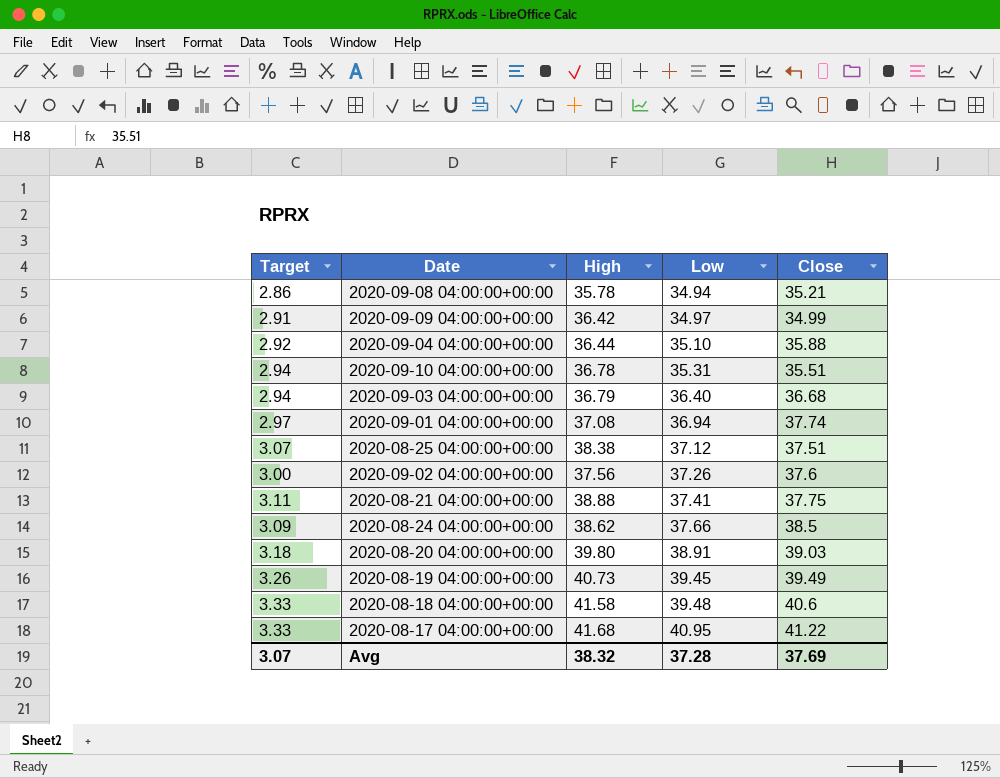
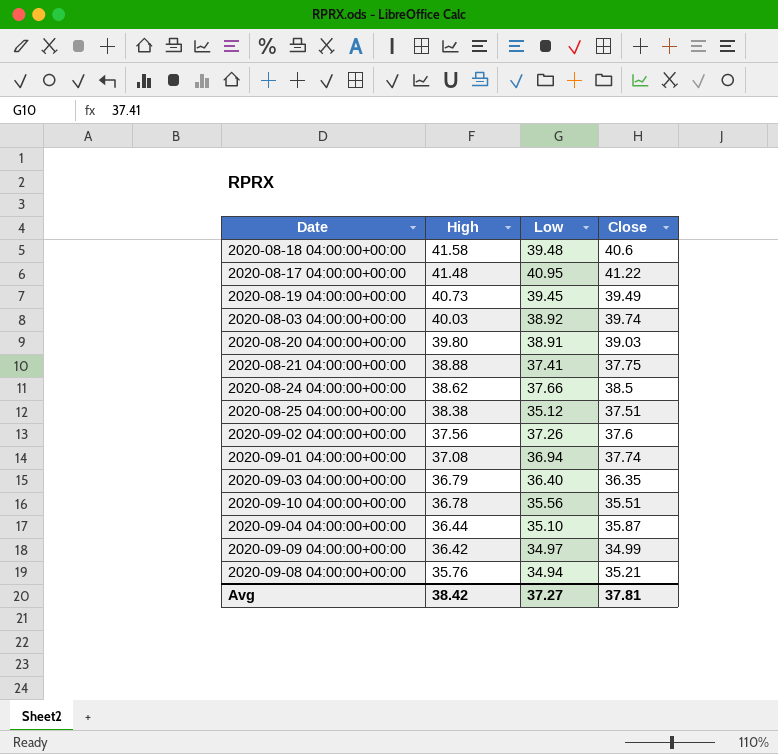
row order: Low ascending -> High descending
column Target | formula: [High] * 0.08 -> none
2020-08-17 04:00:00+00:00 | High: 41.68 -> 41.48
row 2020-08-03 04:00:00+00:00: none -> 40.03 | 38.92 | 39.74
2020-08-25 04:00:00+00:00 | Low: 37.12 -> 35.12
2020-09-03 04:00:00+00:00 | Close: 36.68 -> 36.35
2020-09-10 04:00:00+00:00 | Low: 35.31 -> 35.56
2020-09-04 04:00:00+00:00 | Close: 35.88 -> 35.87
2020-09-08 04:00:00+00:00 | High: 35.78 -> 35.76
Avg | High: 38.32 -> 38.42
Avg | Low: 37.28 -> 37.27
Avg | Close: 37.69 -> 37.81

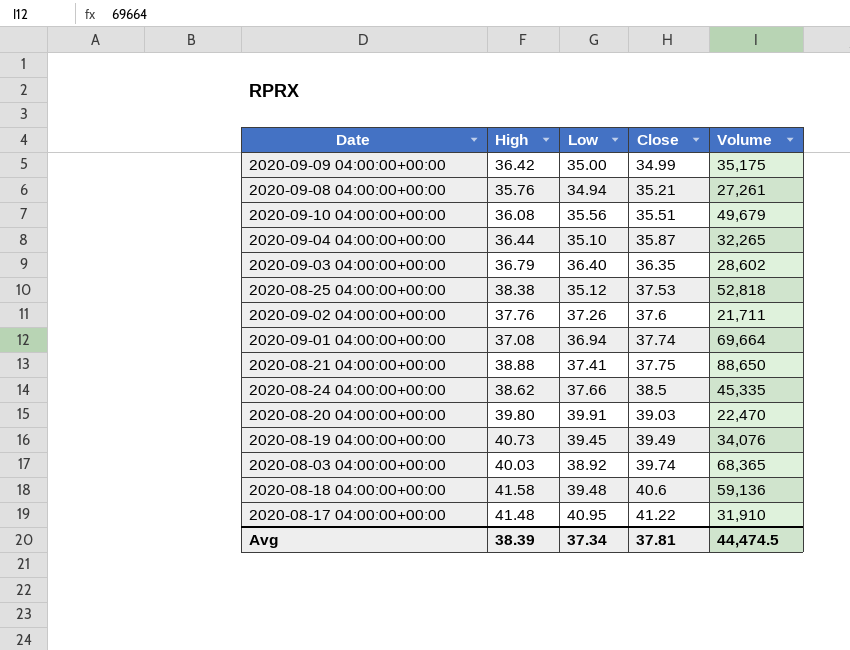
row order: High descending -> Close ascending
column Volume | position: none -> 5
2020-09-09 04:00:00+00:00 | Low: 34.97 -> 35.00
2020-09-10 04:00:00+00:00 | High: 36.78 -> 36.08
2020-08-25 04:00:00+00:00 | Close: 37.51 -> 37.53
2020-09-02 04:00:00+00:00 | High: 37.56 -> 37.76
2020-08-20 04:00:00+00:00 | Low: 38.91 -> 39.91
Avg | High: 38.42 -> 38.39
Avg | Low: 37.27 -> 37.34

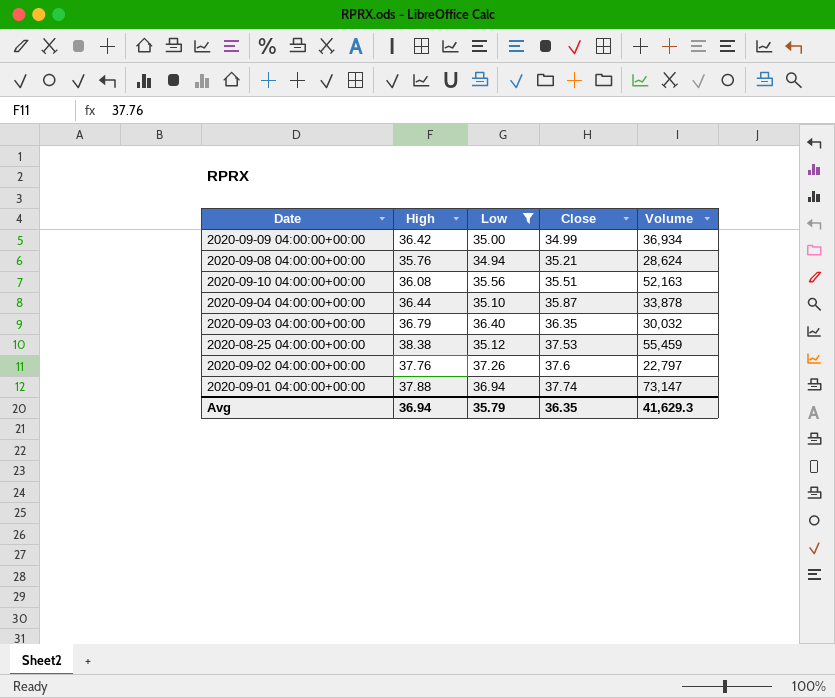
filter: none -> Low <= 37.26
2020-09-09 04:00:00+00:00 | Volume: 35,175 -> 36,934
2020-09-08 04:00:00+00:00 | Volume: 27,261 -> 28,624
2020-09-10 04:00:00+00:00 | Volume: 49,679 -> 52,163
2020-09-04 04:00:00+00:00 | Volume: 32,265 -> 33,878
2020-09-03 04:00:00+00:00 | Volume: 28,602 -> 30,032
2020-08-25 04:00:00+00:00 | Volume: 52,818 -> 55,459
2020-09-02 04:00:00+00:00 | Volume: 21,711 -> 22,797
2020-09-01 04:00:00+00:00 | High: 37.08 -> 37.88
2020-09-01 04:00:00+00:00 | Volume: 69,664 -> 73,147
Avg | High: 38.39 -> 36.94
Avg | Low: 37.34 -> 35.79
Avg | Close: 37.81 -> 36.35
Avg | Volume: 44,474.5 -> 41,629.3

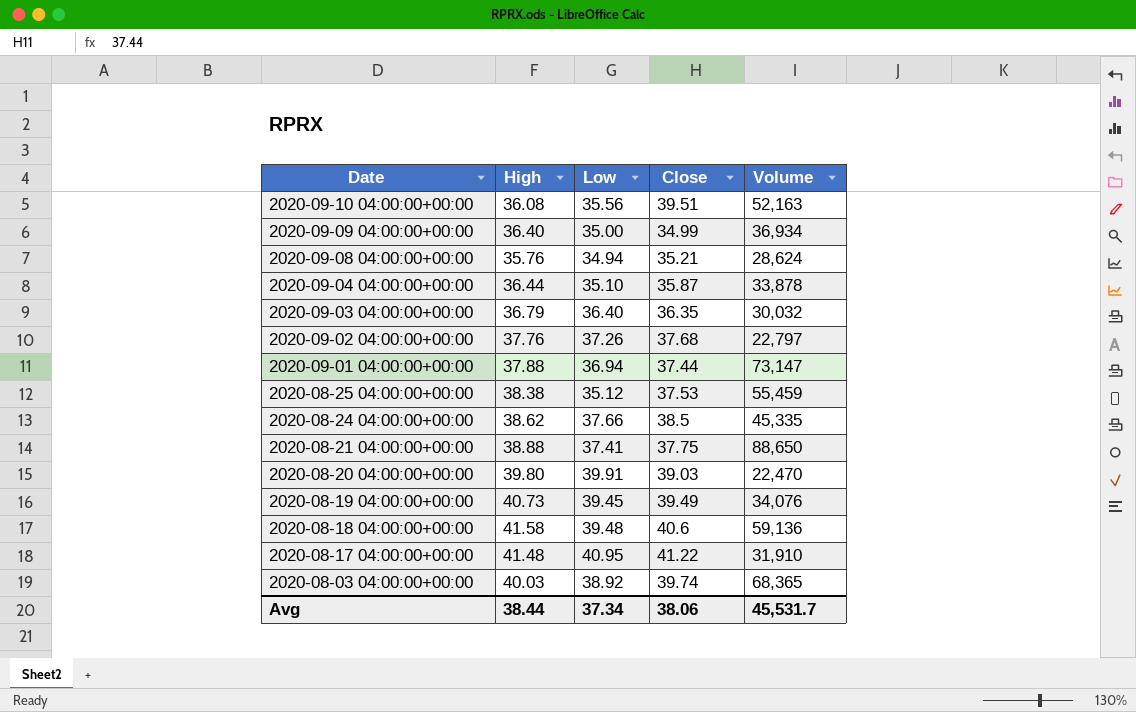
filter: Low <= 37.26 -> none
row order: Close ascending -> Date descending
2020-09-10 04:00:00+00:00 | Close: 35.51 -> 39.51
2020-09-09 04:00:00+00:00 | High: 36.42 -> 36.40
2020-09-02 04:00:00+00:00 | Close: 37.6 -> 37.68
2020-09-01 04:00:00+00:00 | Close: 37.74 -> 37.44
Avg | High: 36.94 -> 38.44
Avg | Low: 35.79 -> 37.34
Avg | Close: 36.35 -> 38.06
Avg | Volume: 41,629.3 -> 45,531.7

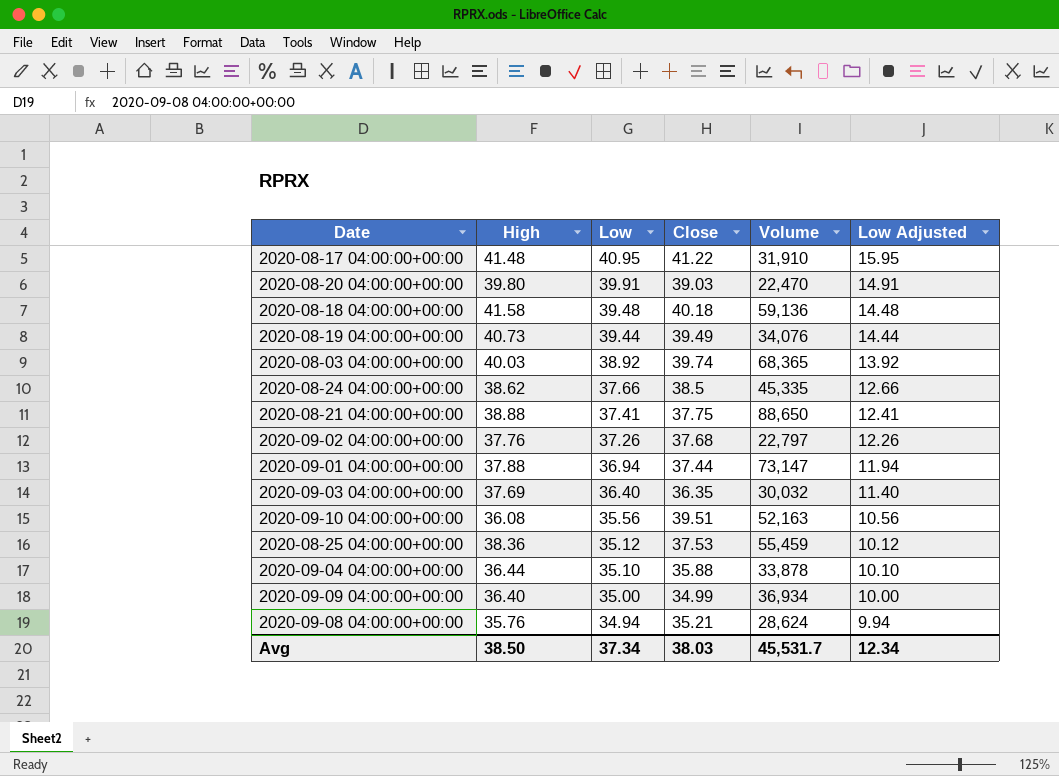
row order: Date descending -> Low descending
column Low Adjusted | formula: none -> [Low] - 25
2020-08-18 04:00:00+00:00 | Close: 40.6 -> 40.18
2020-08-19 04:00:00+00:00 | Low: 39.45 -> 39.44
2020-09-03 04:00:00+00:00 | High: 36.79 -> 37.69
2020-08-25 04:00:00+00:00 | High: 38.38 -> 38.36
2020-09-04 04:00:00+00:00 | Close: 35.87 -> 35.88
Avg | High: 38.44 -> 38.50
Avg | Close: 38.06 -> 38.03

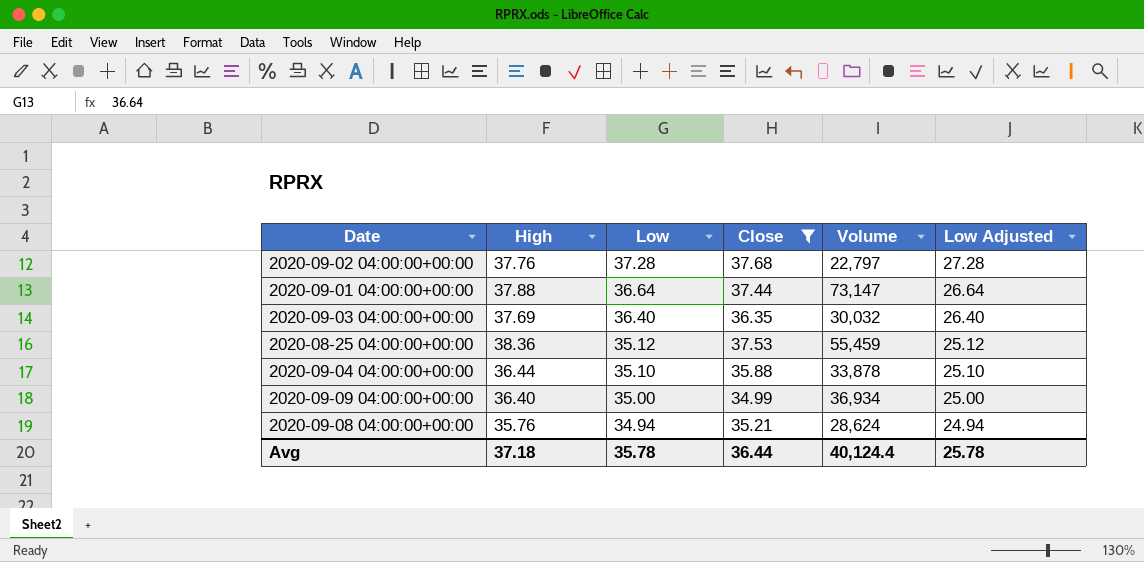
filter: none -> Close <= 37.68
column Low Adjusted | formula: [Low] - 25 -> [Low] - 10
2020-09-02 04:00:00+00:00 | Low: 37.26 -> 37.28
2020-09-01 04:00:00+00:00 | Low: 36.94 -> 36.64
Avg | High: 38.50 -> 37.18
Avg | Low: 37.34 -> 35.78
Avg | Close: 38.03 -> 36.44
Avg | Volume: 45,531.7 -> 40,124.4
Avg | Low Adjusted: 12.34 -> 25.78

